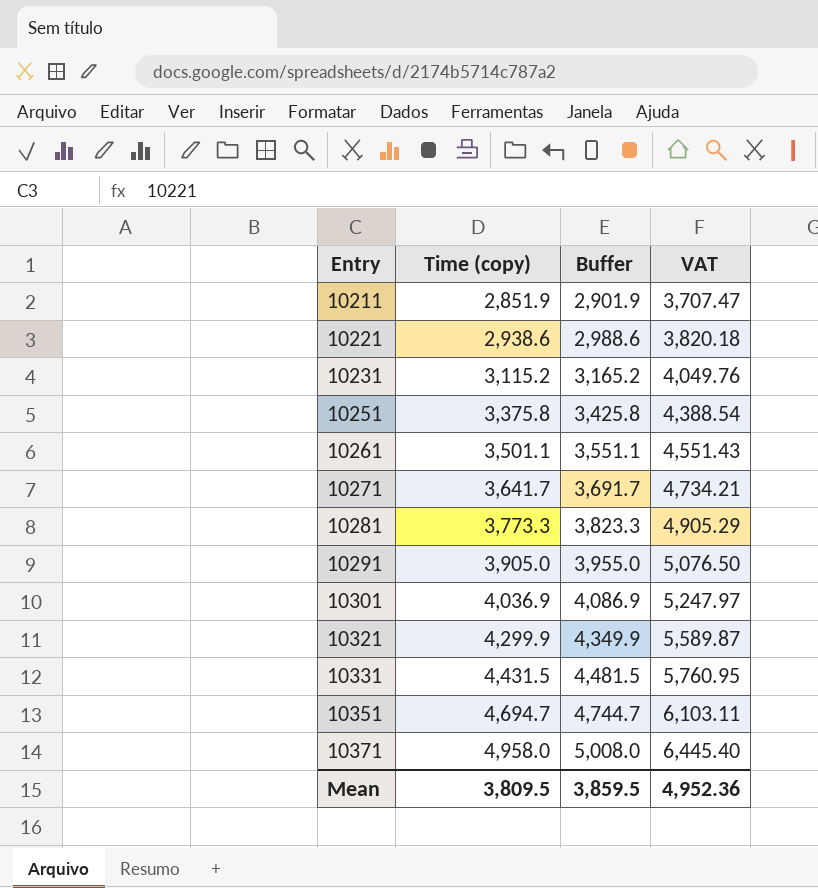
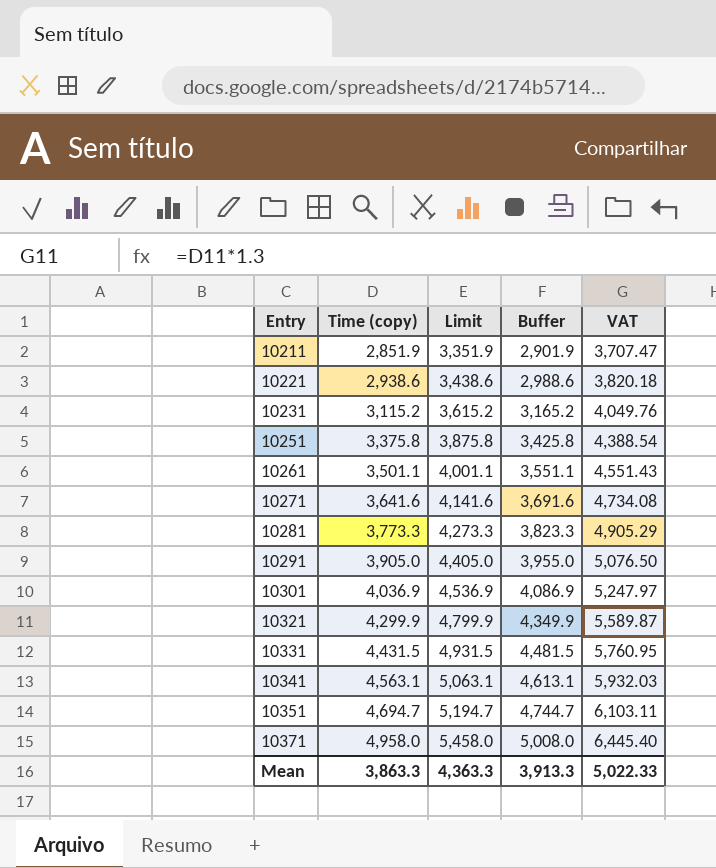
column Limit | formula: none -> [Time (copy)] + 500
10271 | Time (copy): 3,641.7 -> 3,641.6
10271 | Buffer: 3,691.7 -> 3,691.6
10271 | VAT: 4,734.21 -> 4,734.08
row 10341: none -> 4,563.1 | 5,063.1 | 4,613.1 | 5,932.03
Mean | Time (copy): 3,809.5 -> 3,863.3
Mean | Buffer: 3,859.5 -> 3,913.3
Mean | VAT: 4,952.36 -> 5,022.33

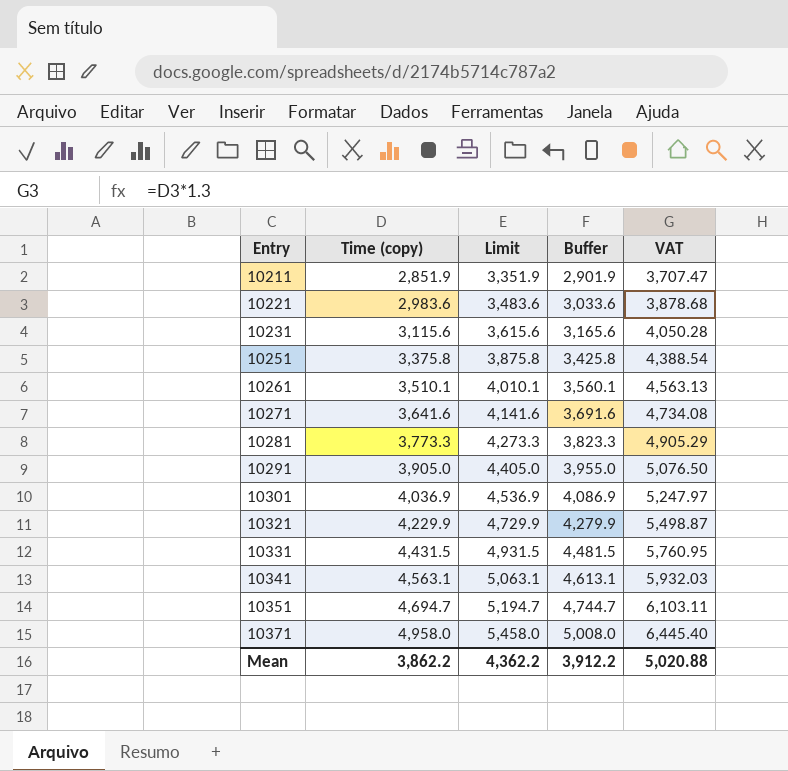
10221 | Time (copy): 2,938.6 -> 2,983.6
10221 | Limit: 3,438.6 -> 3,483.6
10221 | Buffer: 2,988.6 -> 3,033.6
10221 | VAT: 3,820.18 -> 3,878.68
10231 | Time (copy): 3,115.2 -> 3,115.6
10231 | Limit: 3,615.2 -> 3,615.6
10231 | Buffer: 3,165.2 -> 3,165.6
10231 | VAT: 4,049.76 -> 4,050.28
10261 | Time (copy): 3,501.1 -> 3,510.1
10261 | Limit: 4,001.1 -> 4,010.1
10261 | Buffer: 3,551.1 -> 3,560.1
10261 | VAT: 4,551.43 -> 4,563.13
10321 | Time (copy): 4,299.9 -> 4,229.9
10321 | Limit: 4,799.9 -> 4,729.9
10321 | Buffer: 4,349.9 -> 4,279.9
10321 | VAT: 5,589.87 -> 5,498.87
Mean | Time (copy): 3,863.3 -> 3,862.2
Mean | Limit: 4,363.3 -> 4,362.2
Mean | Buffer: 3,913.3 -> 3,912.2
Mean | VAT: 5,022.33 -> 5,020.88

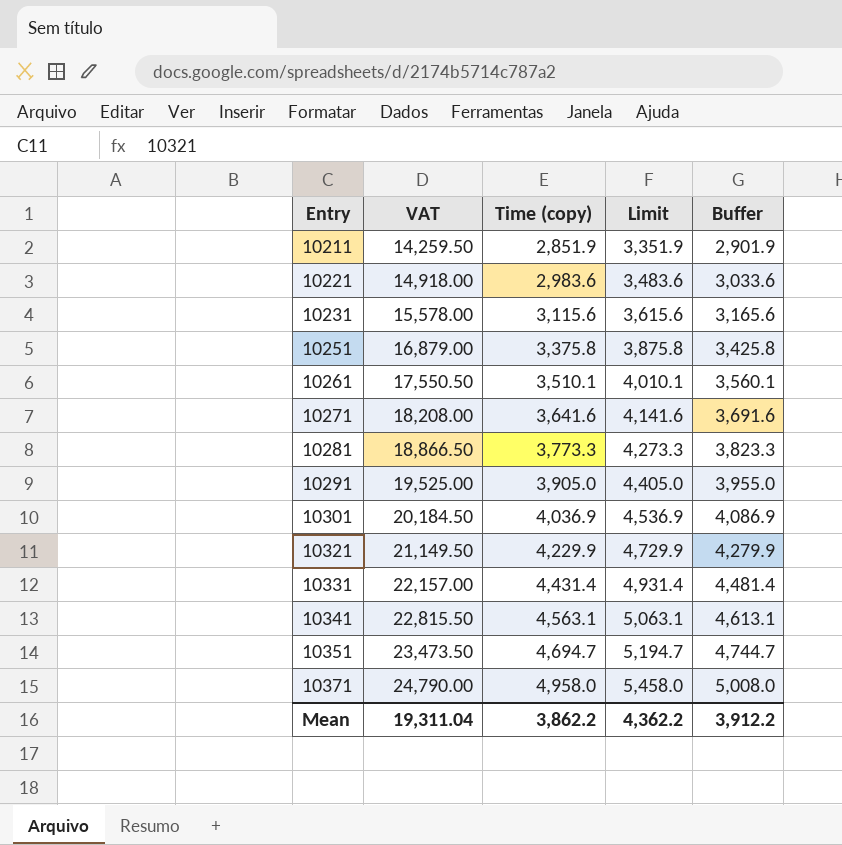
column VAT | formula: [Time (copy)] * 1.3 -> [Time (copy)] * 5
column VAT | position: 5 -> 2
10331 | Time (copy): 4,431.5 -> 4,431.4
10331 | Limit: 4,931.5 -> 4,931.4
10331 | Buffer: 4,481.5 -> 4,481.4
Mean | VAT: 5,020.88 -> 19,311.04

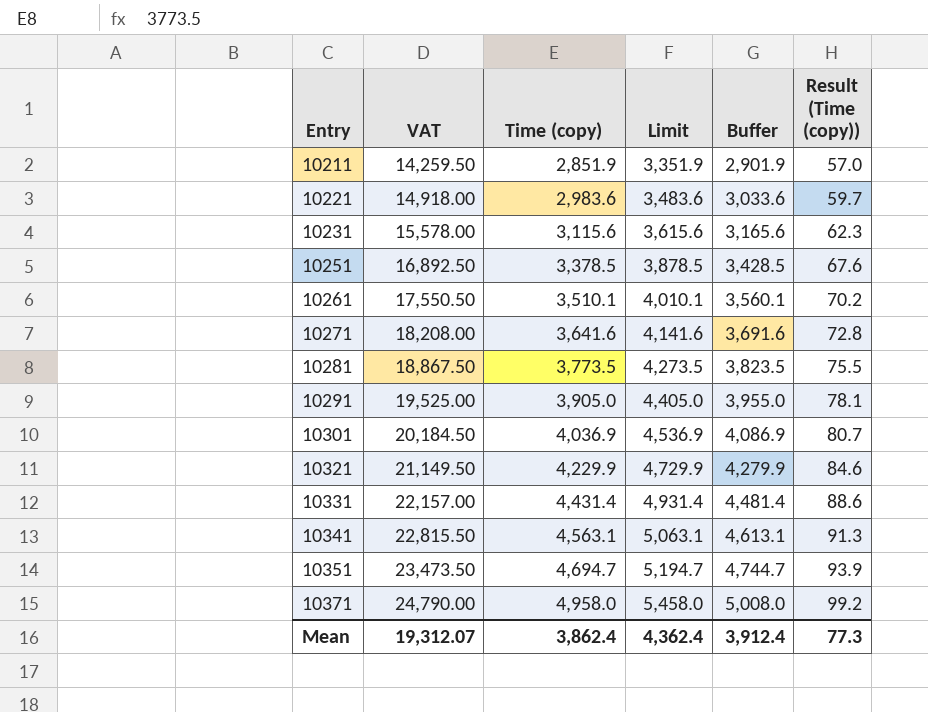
column Result (Time (copy)) | formula: none -> [Time (copy)] * 0.02
10251 | VAT: 16,879.00 -> 16,892.50
10251 | Time (copy): 3,375.8 -> 3,378.5
10251 | Limit: 3,875.8 -> 3,878.5
10251 | Buffer: 3,425.8 -> 3,428.5
10281 | VAT: 18,866.50 -> 18,867.50
10281 | Time (copy): 3,773.3 -> 3,773.5
10281 | Limit: 4,273.3 -> 4,273.5
10281 | Buffer: 3,823.3 -> 3,823.5
Mean | VAT: 19,311.04 -> 19,312.07
Mean | Time (copy): 3,862.2 -> 3,862.4
Mean | Limit: 4,362.2 -> 4,362.4
Mean | Buffer: 3,912.2 -> 3,912.4

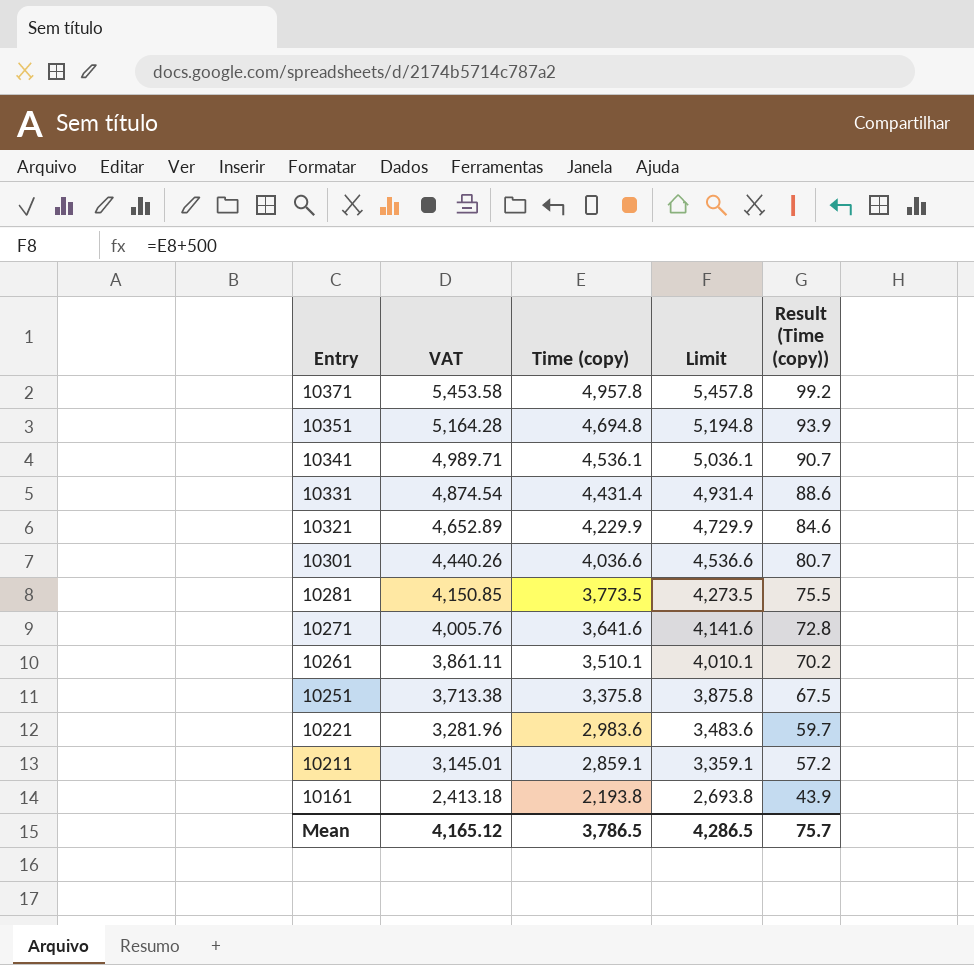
row order: Entry ascending -> Entry descending
column Buffer | formula: [Time (copy)] + 50 -> none
column VAT | formula: [Time (copy)] * 5 -> [Time (copy)] * 1.1
row 10231: 15,578.00 | 3,115.6 | 3,615.6 | 3,165.6 | 62.3 -> none
row 10291: 19,525.00 | 3,905.0 | 4,405.0 | 3,955.0 | 78.1 -> none
10371 | Time (copy): 4,958.0 -> 4,957.8
10371 | Limit: 5,458.0 -> 5,457.8
10351 | Time (copy): 4,694.7 -> 4,694.8
10351 | Limit: 5,194.7 -> 5,194.8
10341 | Time (copy): 4,563.1 -> 4,536.1
10341 | Limit: 5,063.1 -> 5,036.1
10341 | Result (Time (copy)): 91.3 -> 90.7
10301 | Time (copy): 4,036.9 -> 4,036.6
10301 | Limit: 4,536.9 -> 4,536.6
10251 | Time (copy): 3,378.5 -> 3,375.8
10251 | Limit: 3,878.5 -> 3,875.8
10251 | Result (Time (copy)): 67.6 -> 67.5
10211 | Time (copy): 2,851.9 -> 2,859.1
10211 | Limit: 3,351.9 -> 3,359.1
10211 | Result (Time (copy)): 57.0 -> 57.2
row 10161: none -> 2,413.18 | 2,193.8 | 2,693.8 | 43.9
Mean | VAT: 19,312.07 -> 4,165.12
Mean | Time (copy): 3,862.4 -> 3,786.5
Mean | Limit: 4,362.4 -> 4,286.5
Mean | Result (Time (copy)): 77.3 -> 75.7

